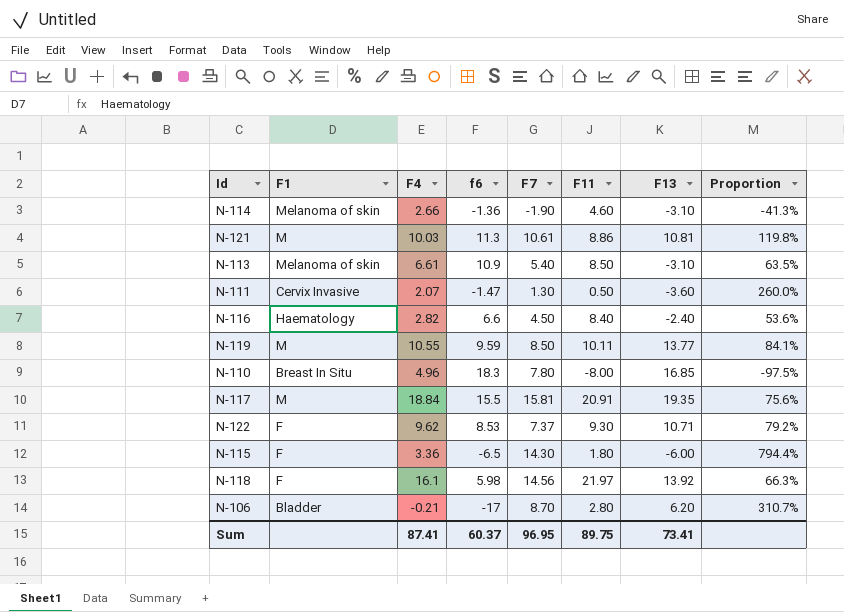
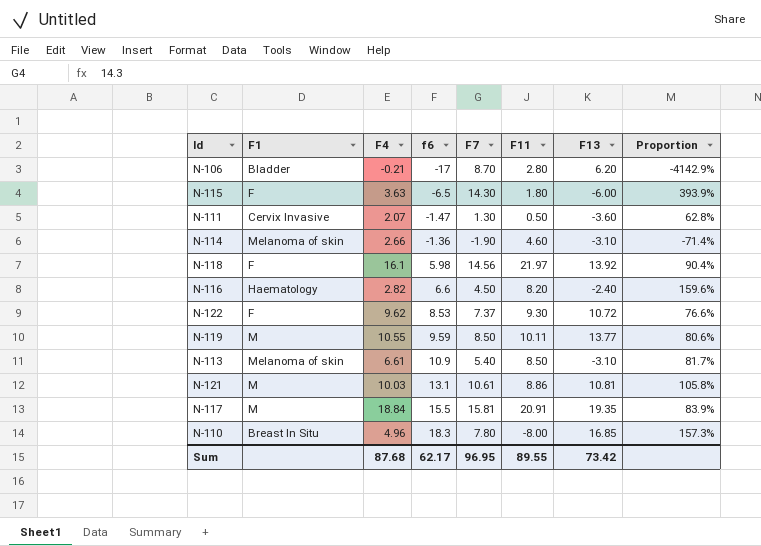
row order: none -> f6 ascending
column Proportion | formula: [F7] / [F11] -> [F7] / [F4]
N-115 | F4: 3.36 -> 3.63
N-116 | F11: 8.40 -> 8.20
N-122 | F13: 10.71 -> 10.72
N-121 | f6: 11.3 -> 13.1
Sum | F4: 87.41 -> 87.68
Sum | f6: 60.37 -> 62.17
Sum | F11: 89.75 -> 89.55
Sum | F13: 73.41 -> 73.42

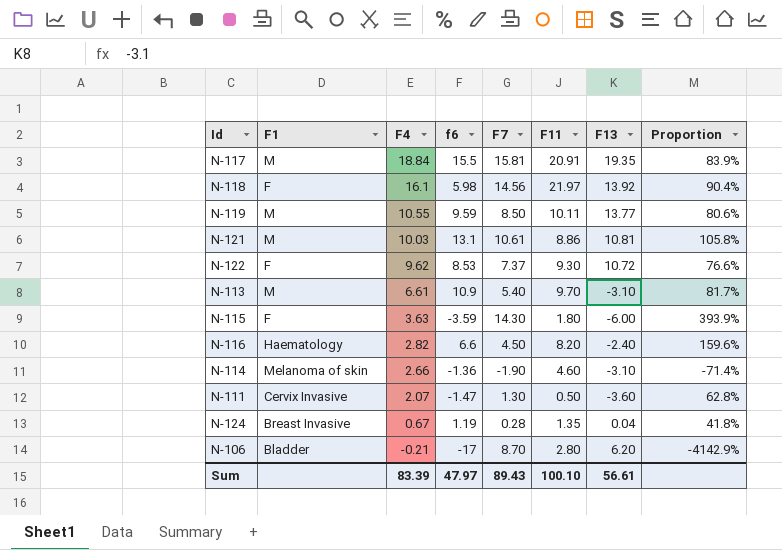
row order: f6 ascending -> F4 descending
row N-110: Breast In Situ | 4.96 | 18.3 | 7.80 | -8.00 | 16.85 | 157.3% -> none
N-113 | F1: Melanoma of skin -> M
N-113 | F11: 8.50 -> 9.70
N-115 | f6: -6.5 -> -3.59
row N-124: none -> Breast Invasive | 0.67 | 1.19 | 0.28 | 1.35 | 0.04 | 41.8%
Sum | F4: 87.68 -> 83.39
Sum | f6: 62.17 -> 47.97
Sum | F7: 96.95 -> 89.43
Sum | F11: 89.55 -> 100.10
Sum | F13: 73.42 -> 56.61

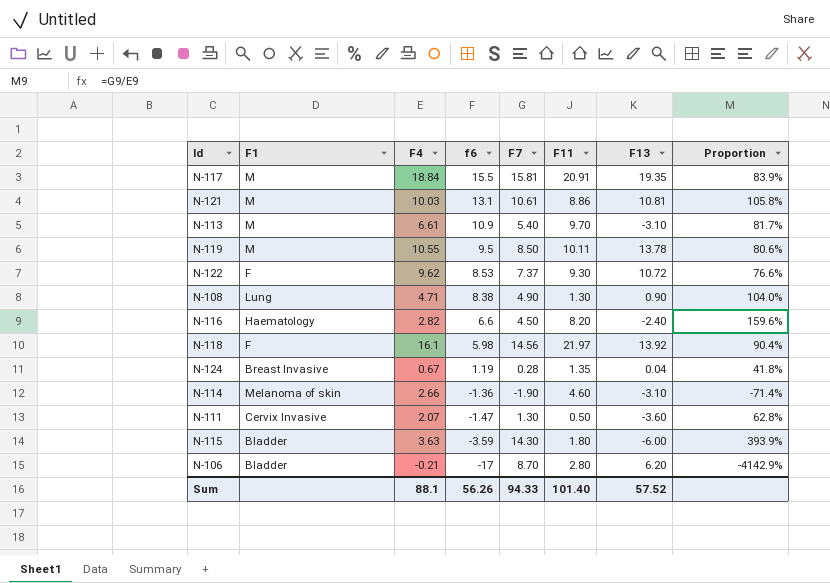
row order: F4 descending -> f6 descending
N-119 | f6: 9.59 -> 9.5
N-119 | F13: 13.77 -> 13.78
row N-108: none -> Lung | 4.71 | 8.38 | 4.90 | 1.30 | 0.90 | 104.0%
N-115 | F1: F -> Bladder
Sum | F4: 83.39 -> 88.1
Sum | f6: 47.97 -> 56.26
Sum | F7: 89.43 -> 94.33
Sum | F11: 100.10 -> 101.40
Sum | F13: 56.61 -> 57.52

